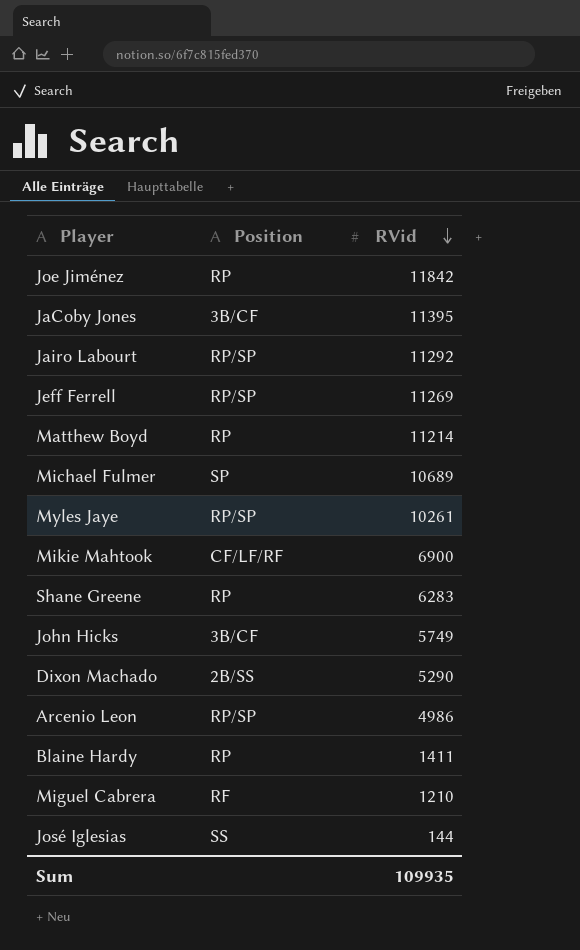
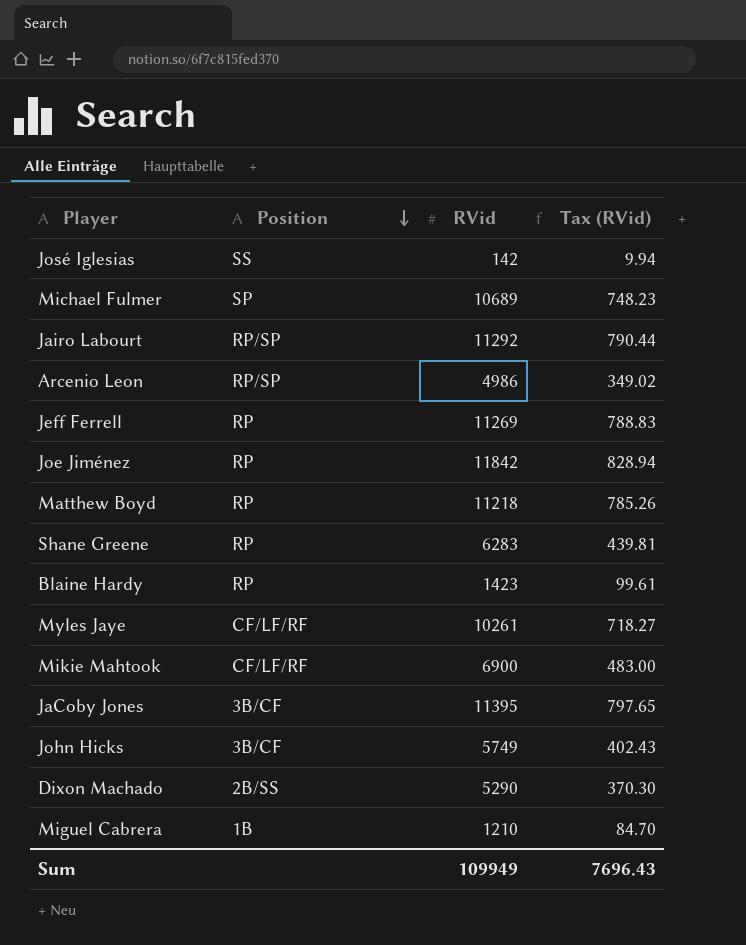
row order: RVid descending -> Position descending
column Tax (RVid) | formula: none -> [RVid] * 0.07
José Iglesias | RVid: 144 -> 142
Jeff Ferrell | Position: RP/SP -> RP
Matthew Boyd | RVid: 11214 -> 11218
Blaine Hardy | RVid: 1411 -> 1423
Myles Jaye | Position: RP/SP -> CF/LF/RF
Miguel Cabrera | Position: RF -> 1B
Sum | RVid: 109935 -> 109949

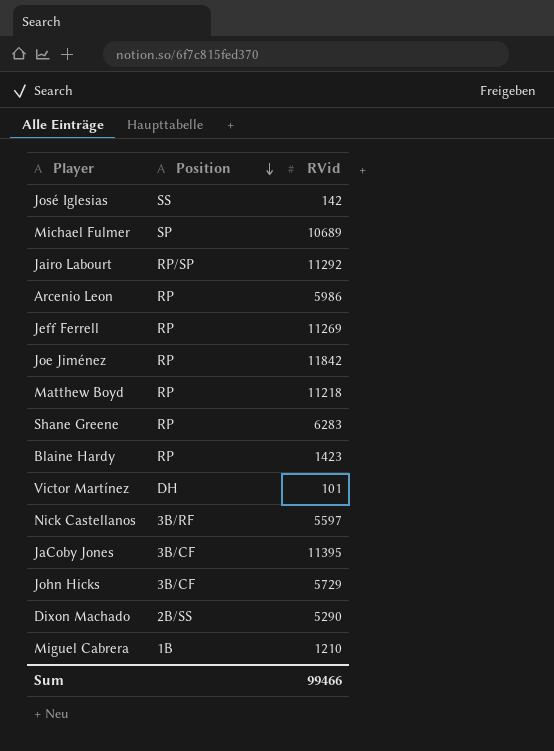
column Tax (RVid) | formula: [RVid] * 0.07 -> none
row Myles Jaye: CF/LF/RF | 10261 | 718.27 -> none
row Mikie Mahtook: CF/LF/RF | 6900 | 483.00 -> none
Arcenio Leon | Position: RP/SP -> RP
Arcenio Leon | RVid: 4986 -> 5986
row Victor Martínez: none -> DH | 101
row Nick Castellanos: none -> 3B/RF | 5597
John Hicks | RVid: 5749 -> 5729
Sum | RVid: 109949 -> 99466

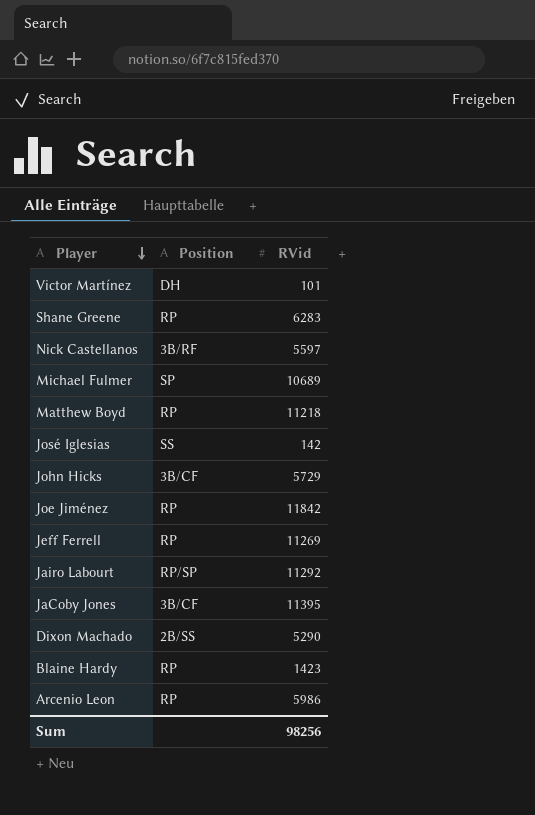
row order: Position descending -> Player descending
row Miguel Cabrera: 1B | 1210 -> none
Sum | RVid: 99466 -> 98256

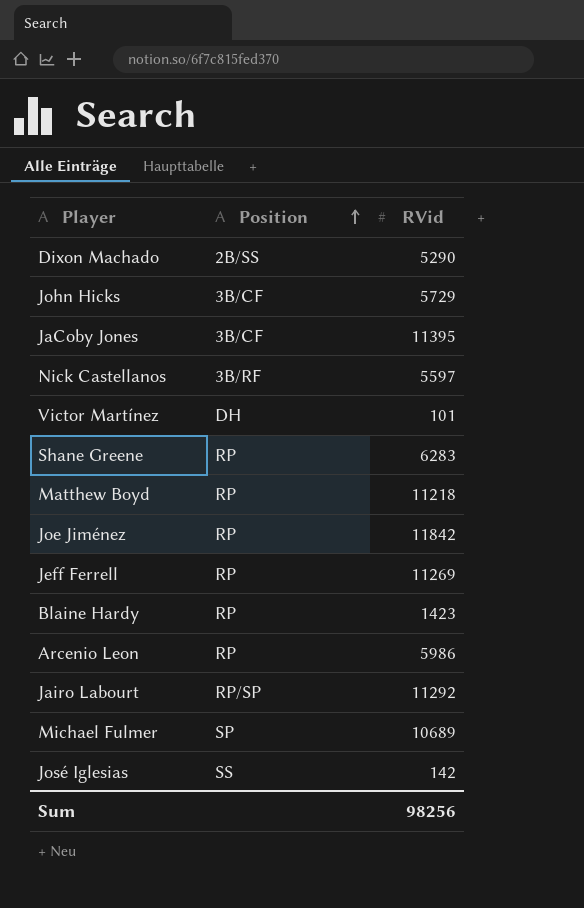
row order: Player descending -> Position ascending

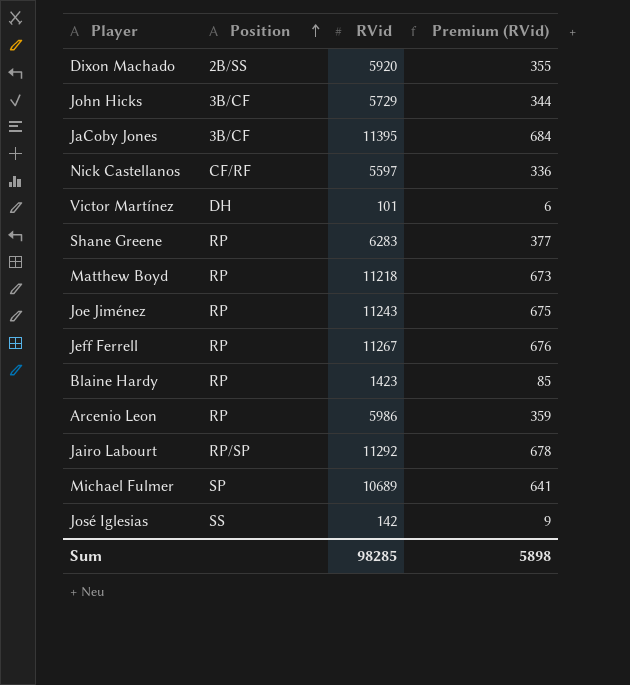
column Premium (RVid) | formula: none -> [RVid] * 0.06
Dixon Machado | RVid: 5290 -> 5920
Nick Castellanos | Position: 3B/RF -> CF/RF
Joe Jiménez | RVid: 11842 -> 11243
Jeff Ferrell | RVid: 11269 -> 11267
Sum | RVid: 98256 -> 98285

